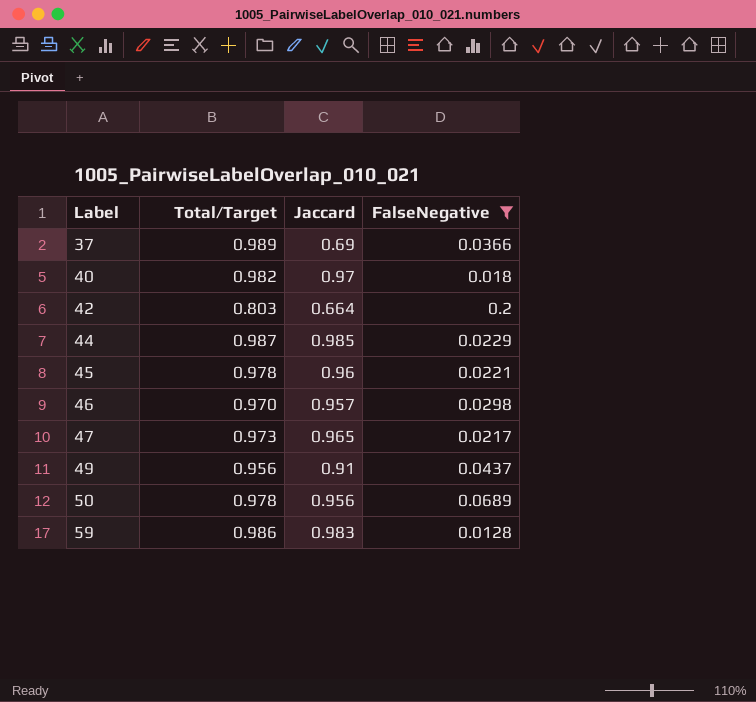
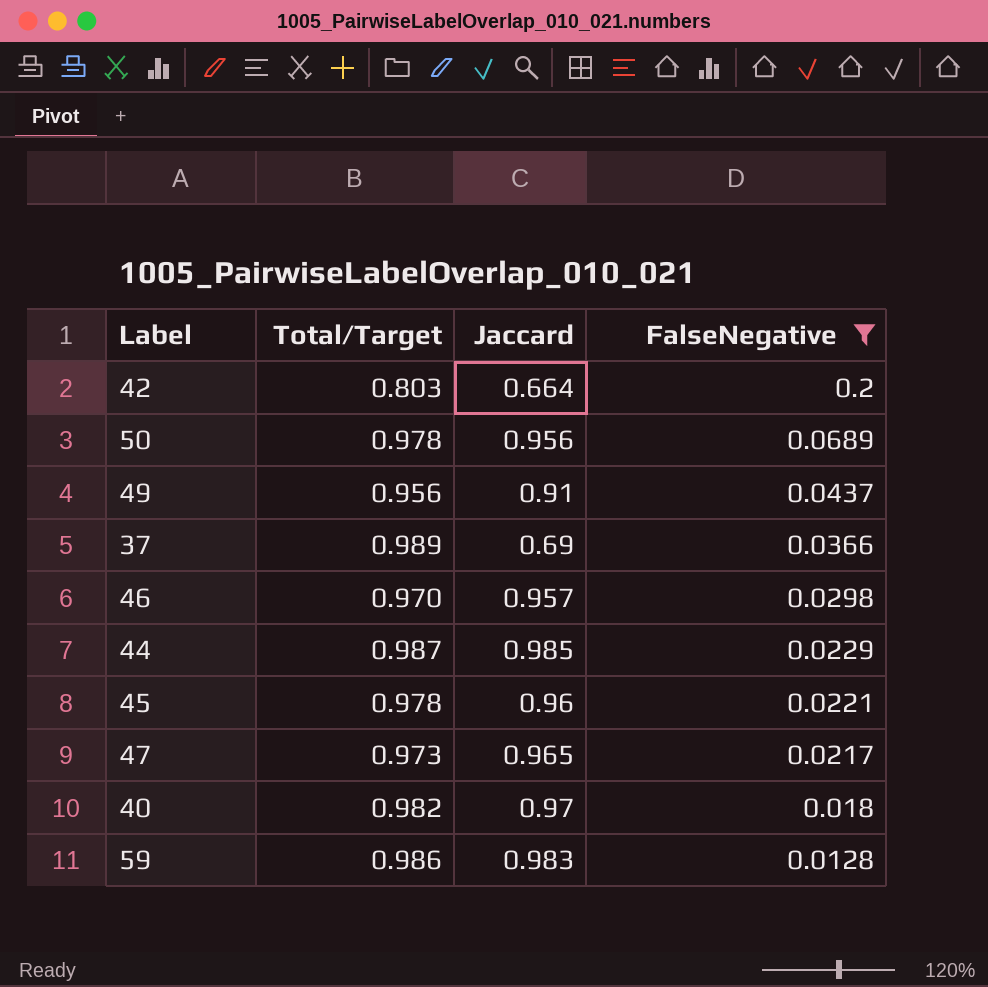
row order: Label ascending -> FalseNegative descending

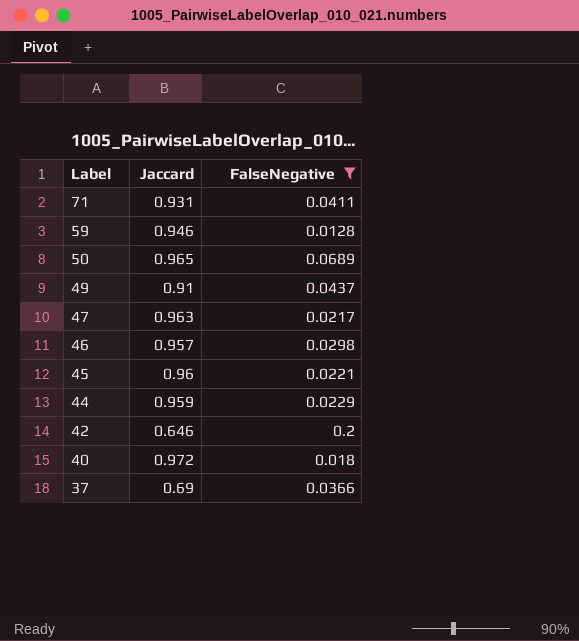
row order: FalseNegative descending -> Label descending
column Total/Target | position: 2 -> none
row 71: none -> 0.931 | 0.0411
59 | Jaccard: 0.983 -> 0.946
50 | Jaccard: 0.956 -> 0.965
47 | Jaccard: 0.965 -> 0.963
44 | Jaccard: 0.985 -> 0.959
42 | Jaccard: 0.664 -> 0.646
40 | Jaccard: 0.97 -> 0.972

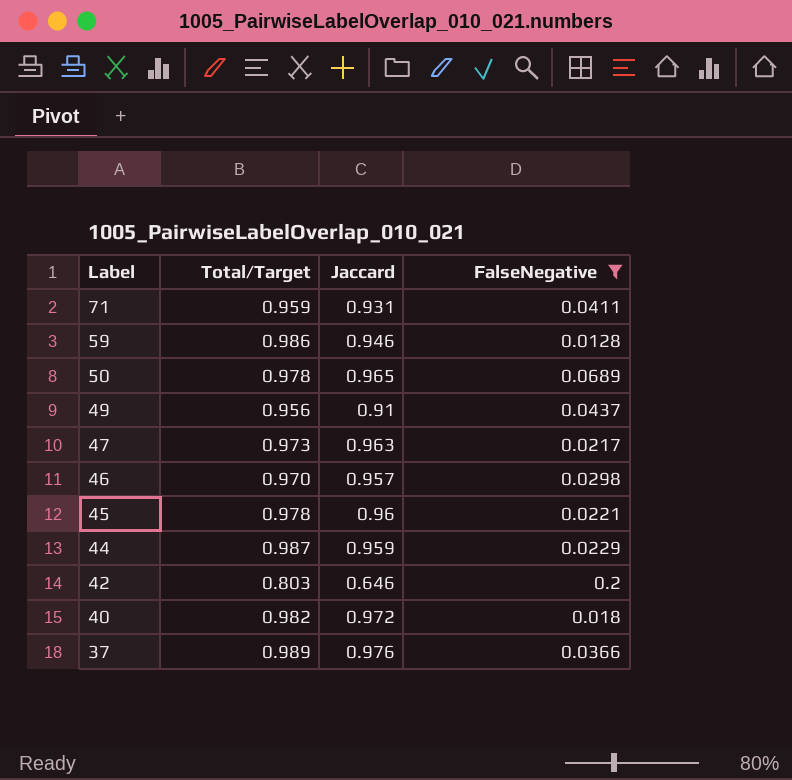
column Total/Target | position: none -> 2
37 | Jaccard: 0.69 -> 0.976

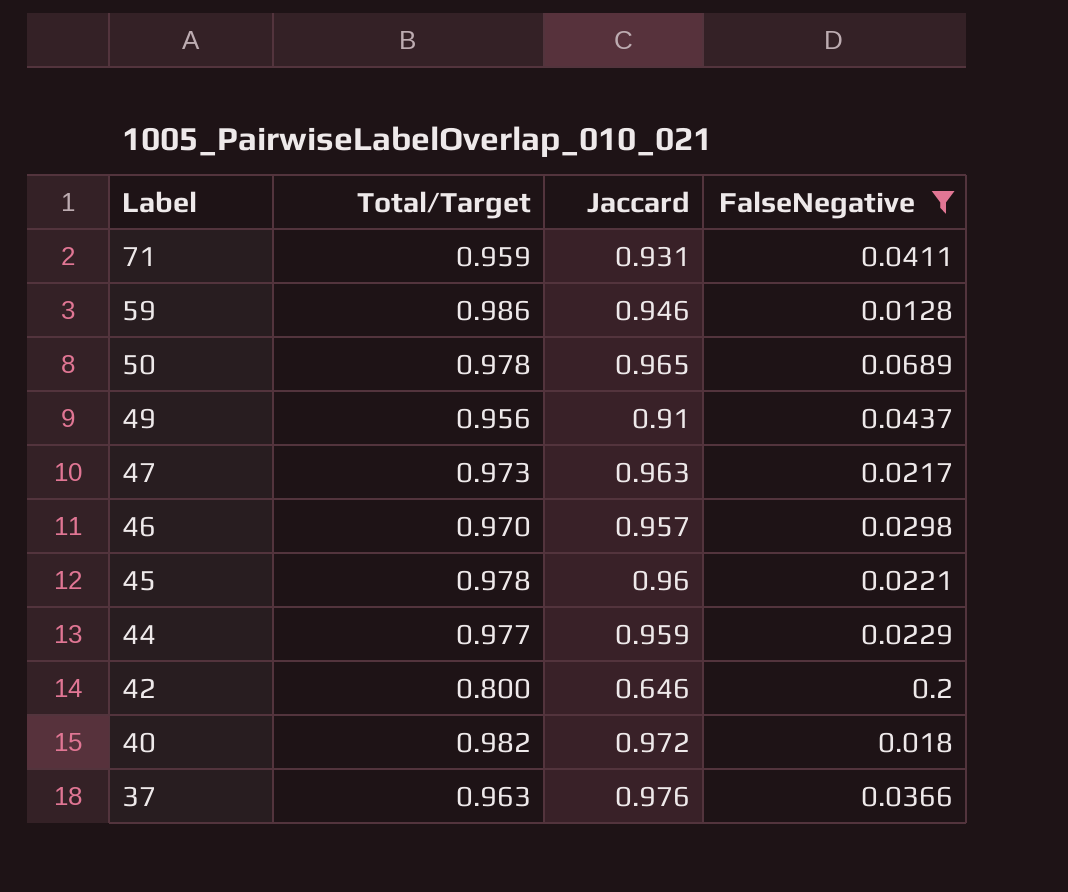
44 | Total/Target: 0.987 -> 0.977
42 | Total/Target: 0.803 -> 0.800
37 | Total/Target: 0.989 -> 0.963

